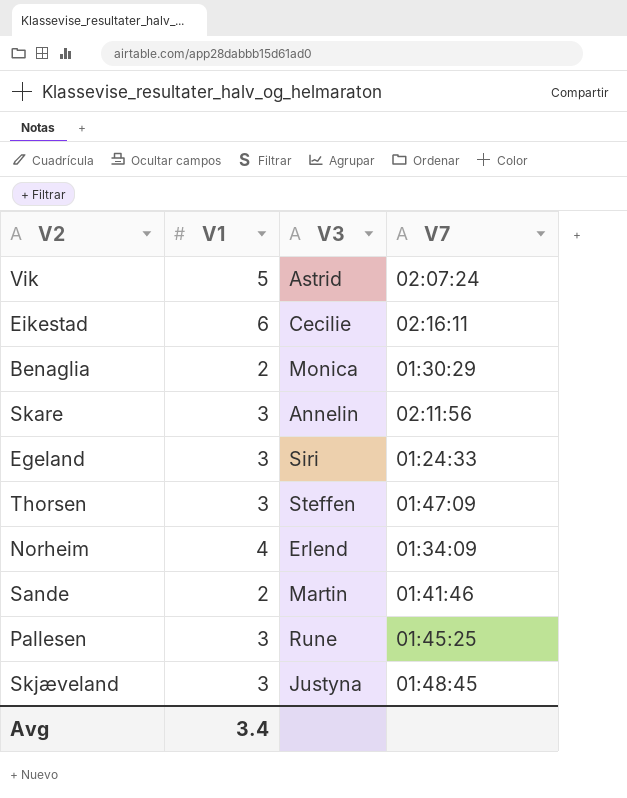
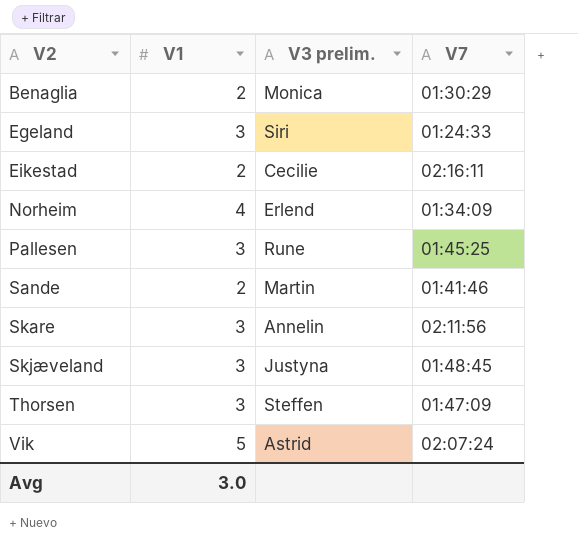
row order: none -> V2 ascending
column name: V3 -> V3 prelim.
Eikestad | V1: 6 -> 2
Avg | V1: 3.4 -> 3.0

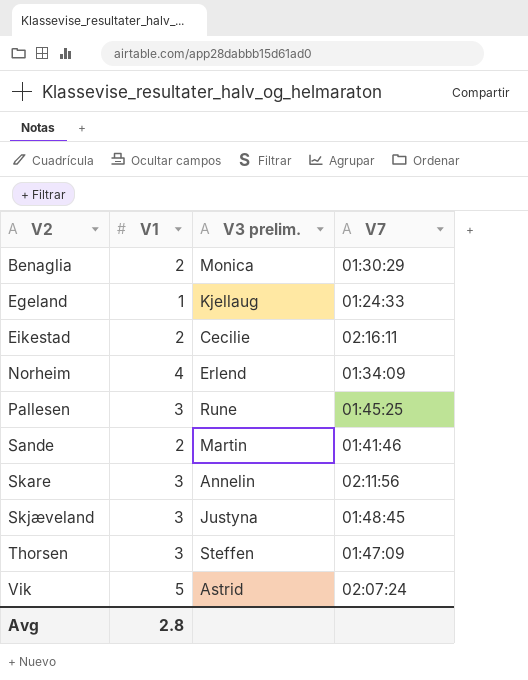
Egeland | V1: 3 -> 1
Egeland | V3 prelim.: Siri -> Kjellaug
Avg | V1: 3.0 -> 2.8

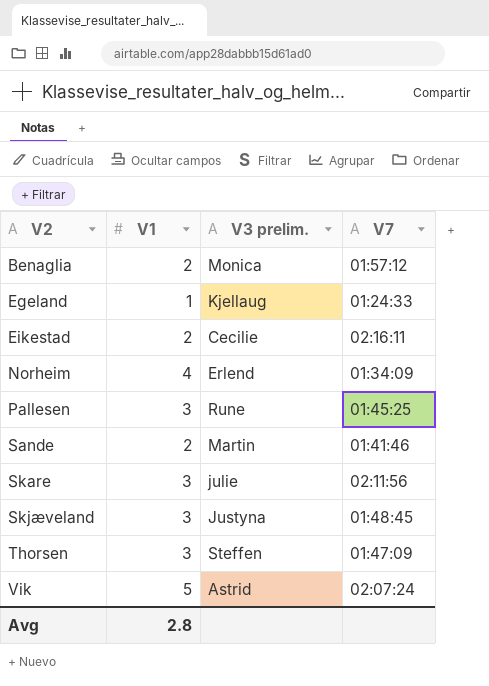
Benaglia | V7: 01:30:29 -> 01:57:12
Skare | V3 prelim.: Annelin -> julie

